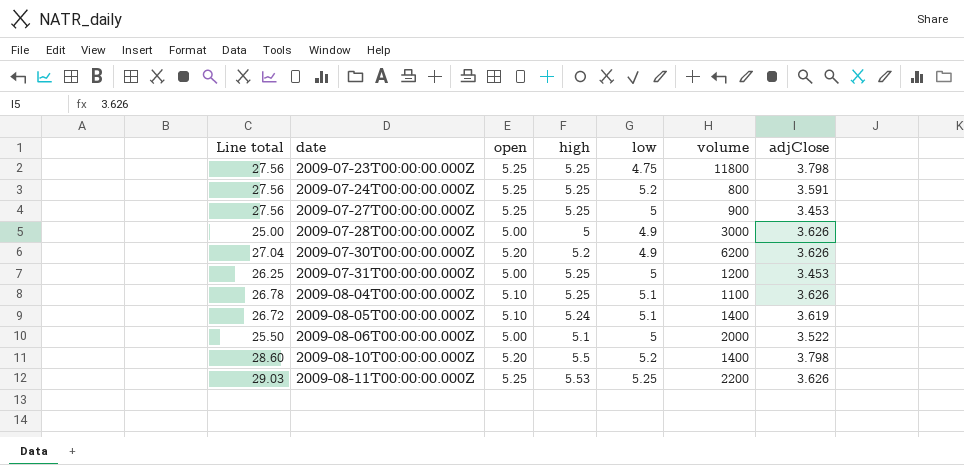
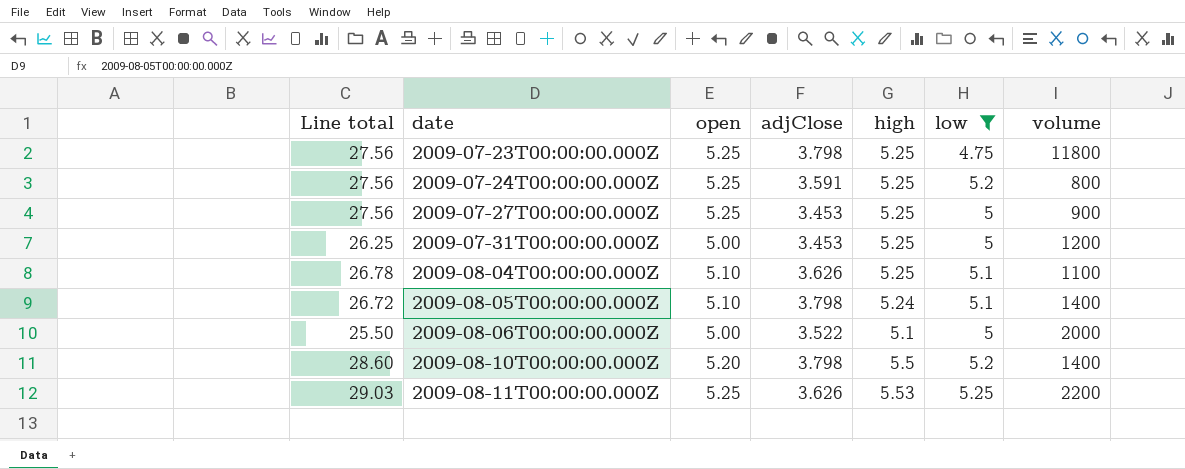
filter: none -> low != 4.9
column adjClose | position: 7 -> 4
2009-08-05T00:00:00.000Z | adjClose: 3.619 -> 3.798

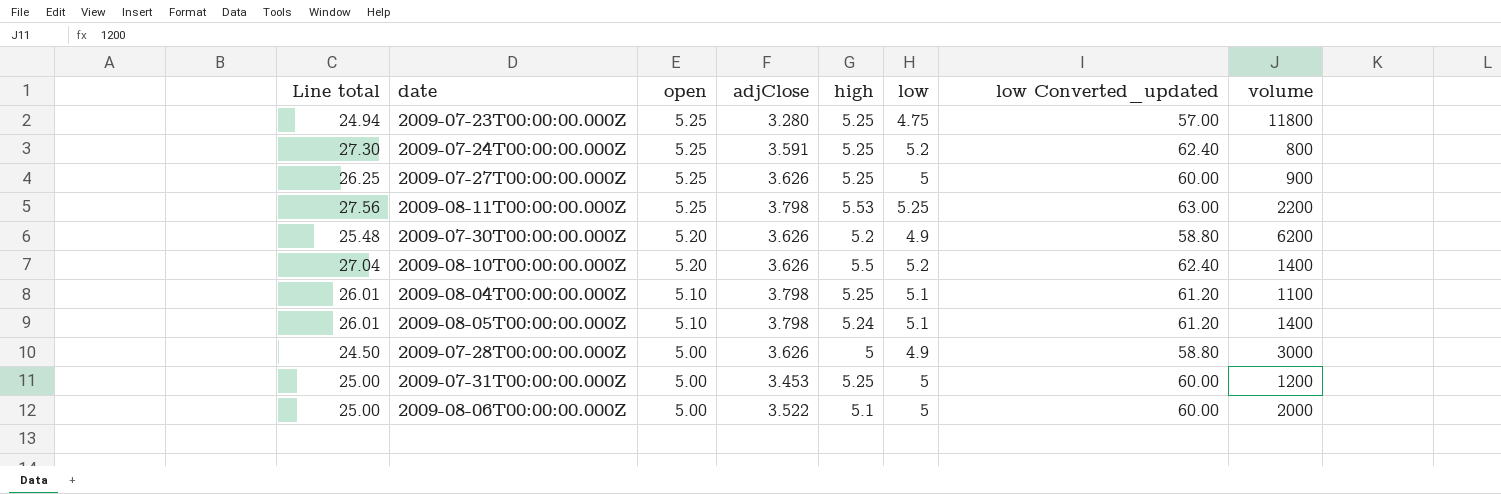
filter: low != 4.9 -> none
row order: date ascending -> open descending
column Line total | formula: [open] * [high] -> [open] * [low]
column low Converted_updated | formula: none -> [low] * 12
2009-07-23T00:00:00.000Z | adjClose: 3.798 -> 3.280
2009-07-27T00:00:00.000Z | adjClose: 3.453 -> 3.626
2009-08-11T00:00:00.000Z | adjClose: 3.626 -> 3.798
2009-08-10T00:00:00.000Z | adjClose: 3.798 -> 3.626
2009-08-04T00:00:00.000Z | adjClose: 3.626 -> 3.798

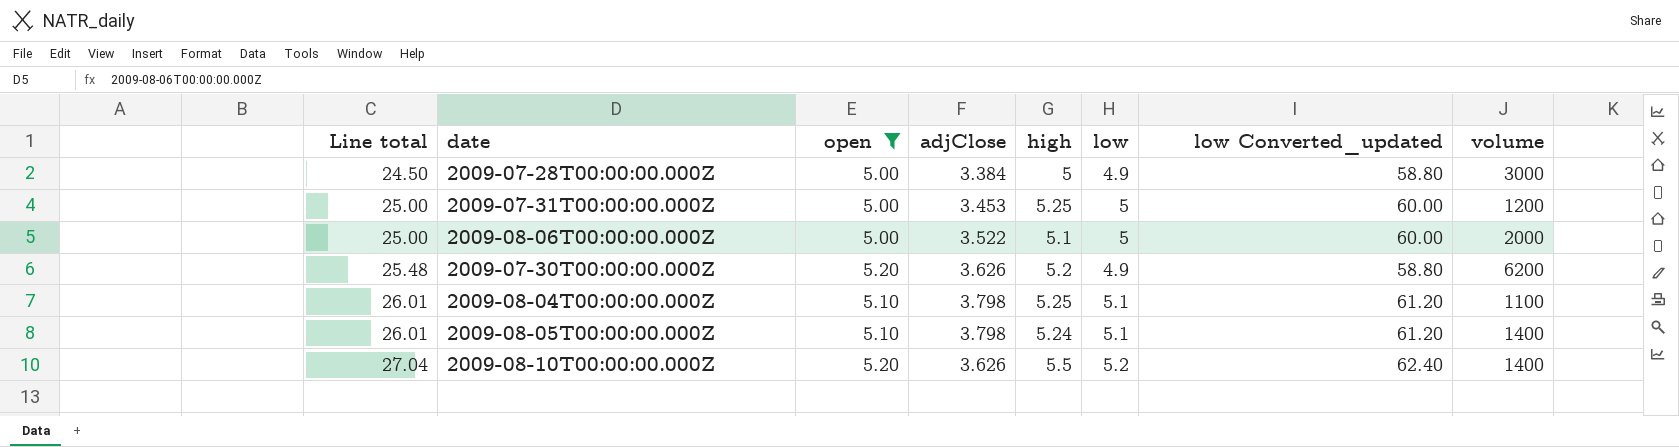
filter: none -> open != 5.25
row order: open descending -> Line total ascending
2009-07-28T00:00:00.000Z | adjClose: 3.626 -> 3.384

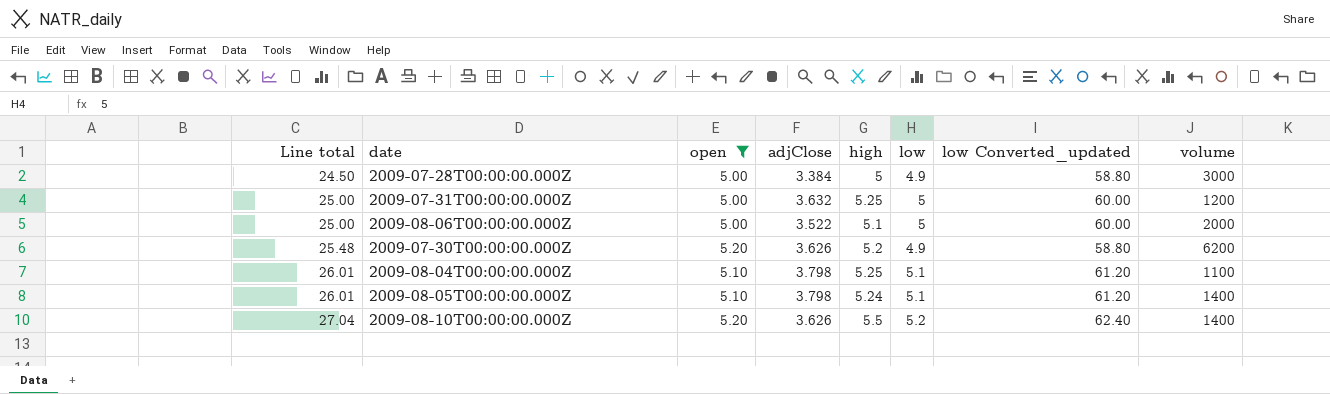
2009-07-31T00:00:00.000Z | adjClose: 3.453 -> 3.632

